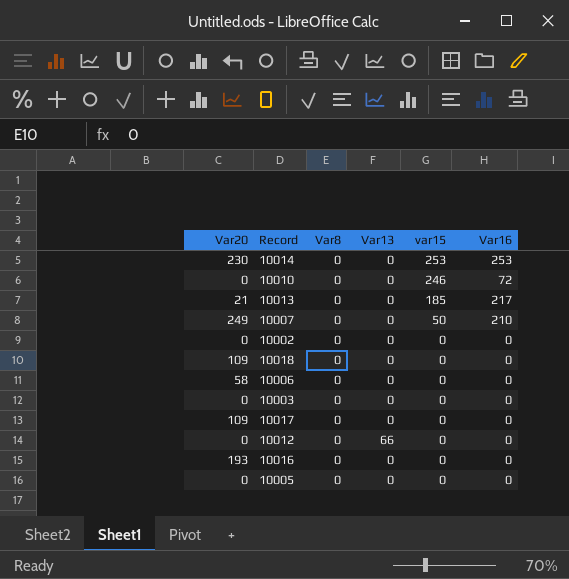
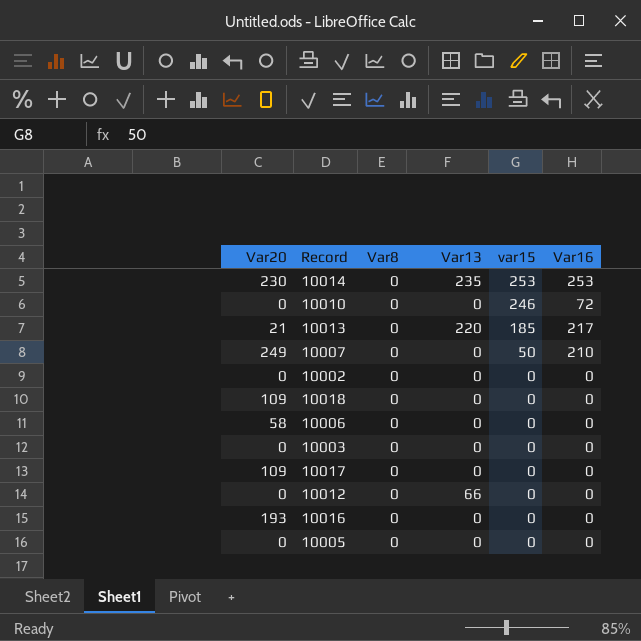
10014 | Var13: 0 -> 235
10013 | Var13: 0 -> 220

